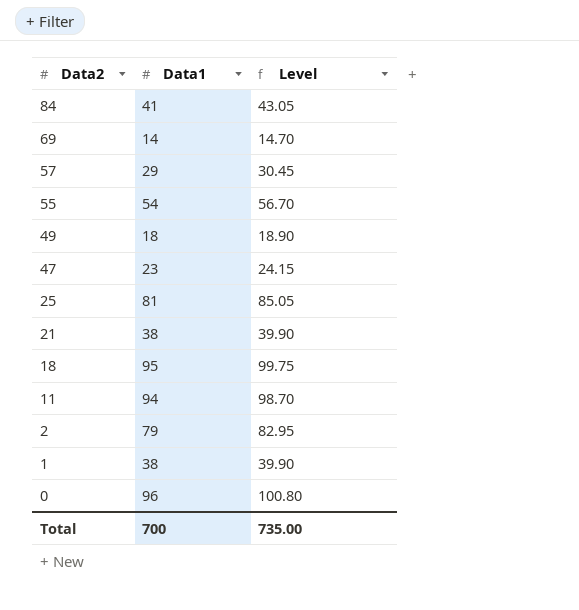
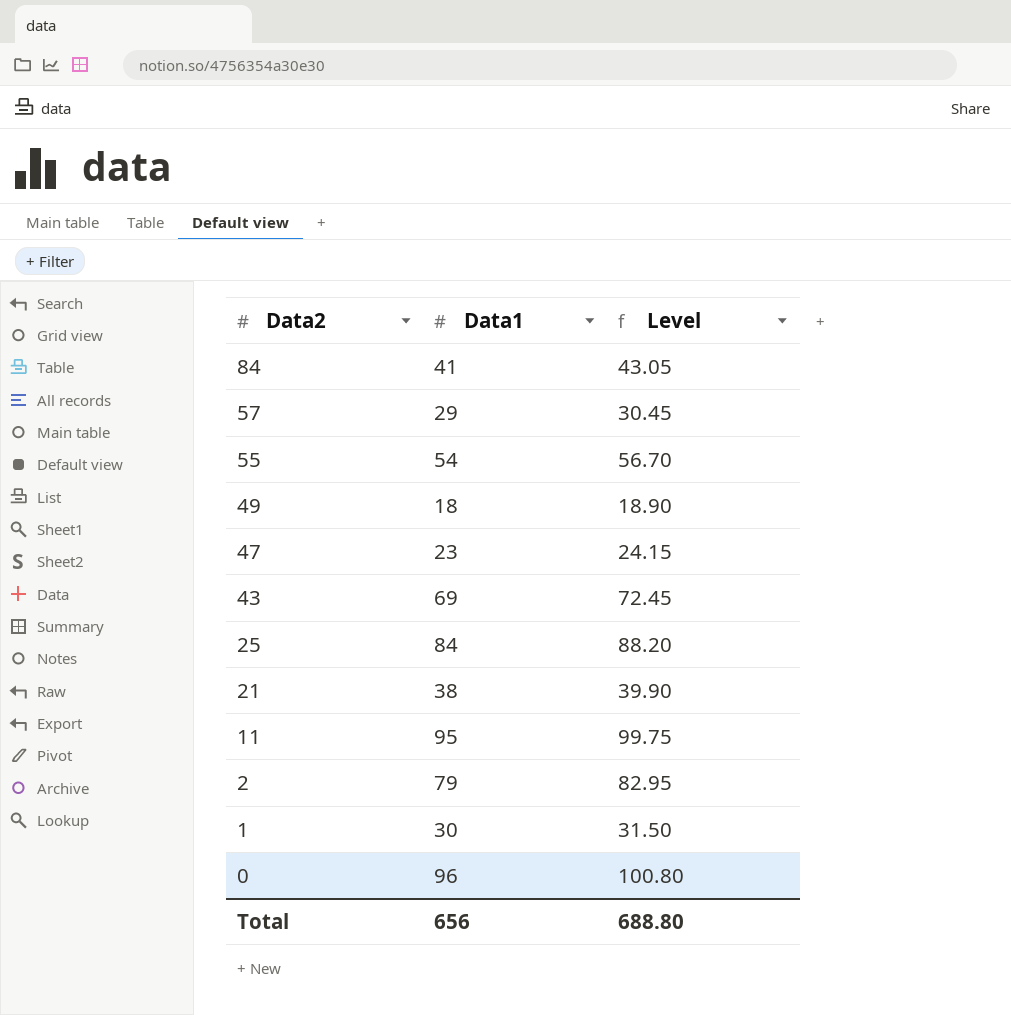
row 69: 14 | 14.70 -> none
row 18: 95 | 99.75 -> none
row 43: none -> 69 | 72.45
25 | Data1: 81 -> 84
25 | Level: 85.05 -> 88.20
11 | Data1: 94 -> 95
11 | Level: 98.70 -> 99.75
1 | Data1: 38 -> 30
1 | Level: 39.90 -> 31.50
Total | Data1: 700 -> 656
Total | Level: 735.00 -> 688.80

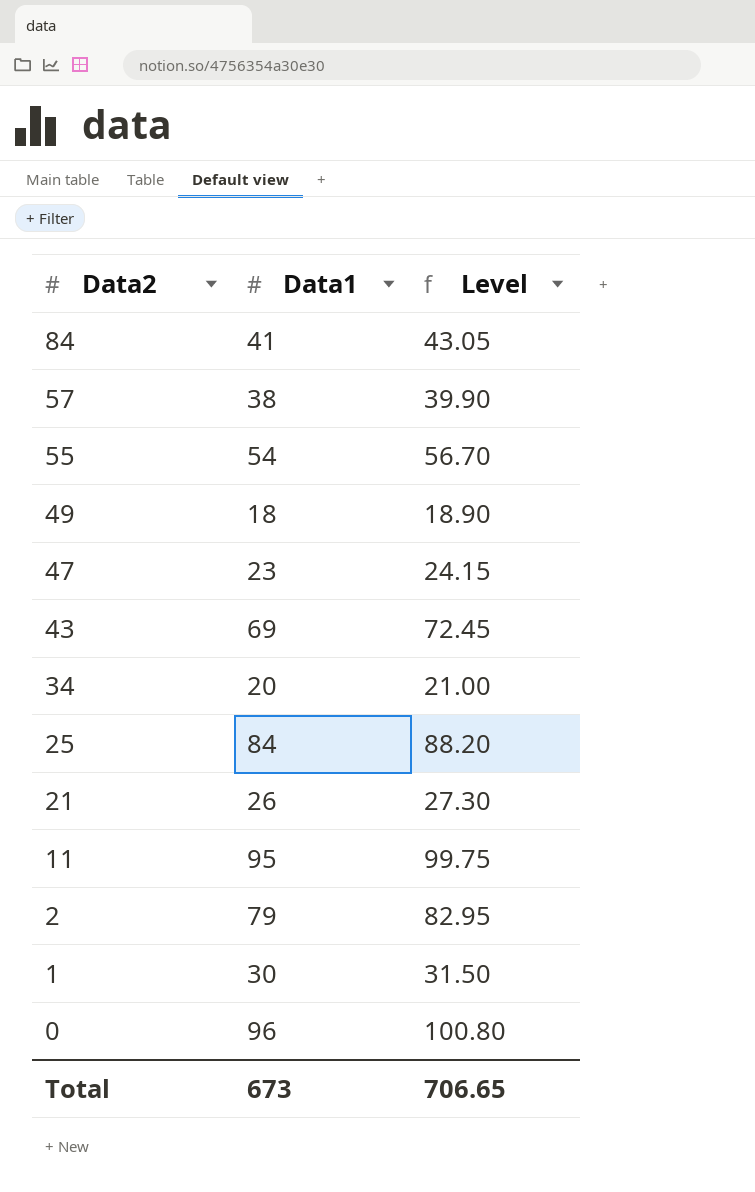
57 | Data1: 29 -> 38
57 | Level: 30.45 -> 39.90
row 34: none -> 20 | 21.00
21 | Data1: 38 -> 26
21 | Level: 39.90 -> 27.30
Total | Data1: 656 -> 673
Total | Level: 688.80 -> 706.65

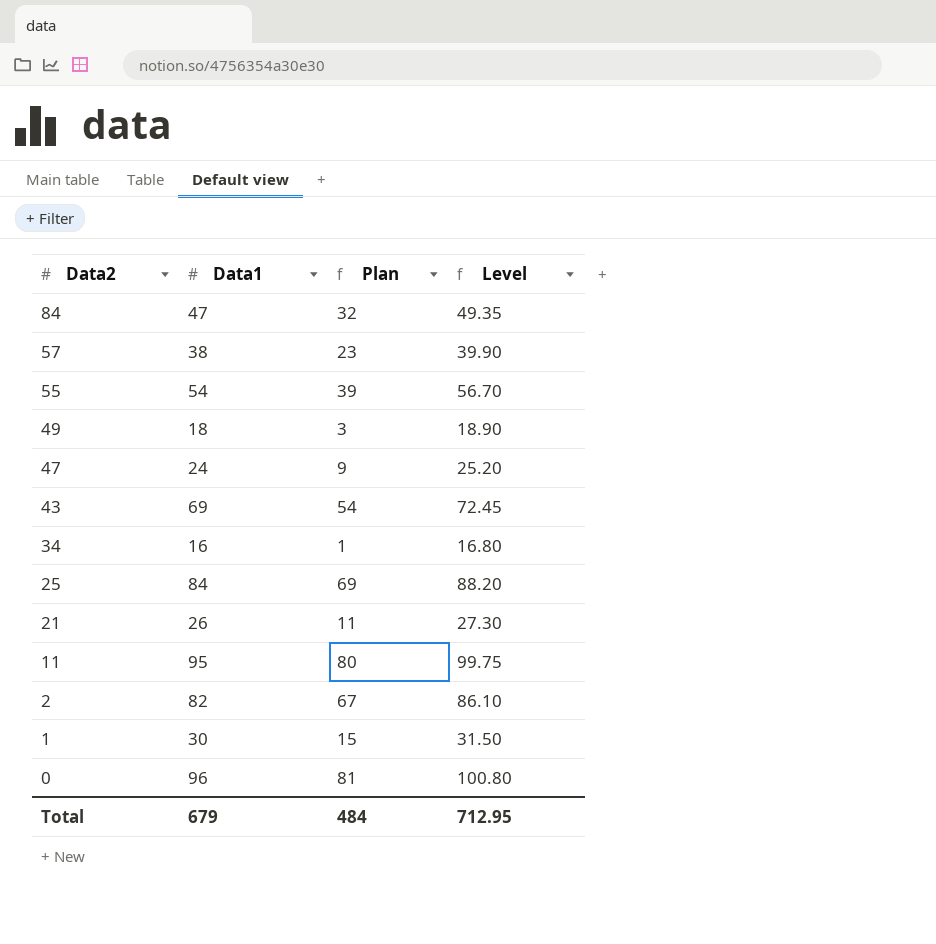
column Plan | formula: none -> [Data1] - 15
84 | Data1: 41 -> 47
84 | Level: 43.05 -> 49.35
47 | Data1: 23 -> 24
47 | Level: 24.15 -> 25.20
34 | Data1: 20 -> 16
34 | Level: 21.00 -> 16.80
2 | Data1: 79 -> 82
2 | Level: 82.95 -> 86.10
Total | Data1: 673 -> 679
Total | Level: 706.65 -> 712.95

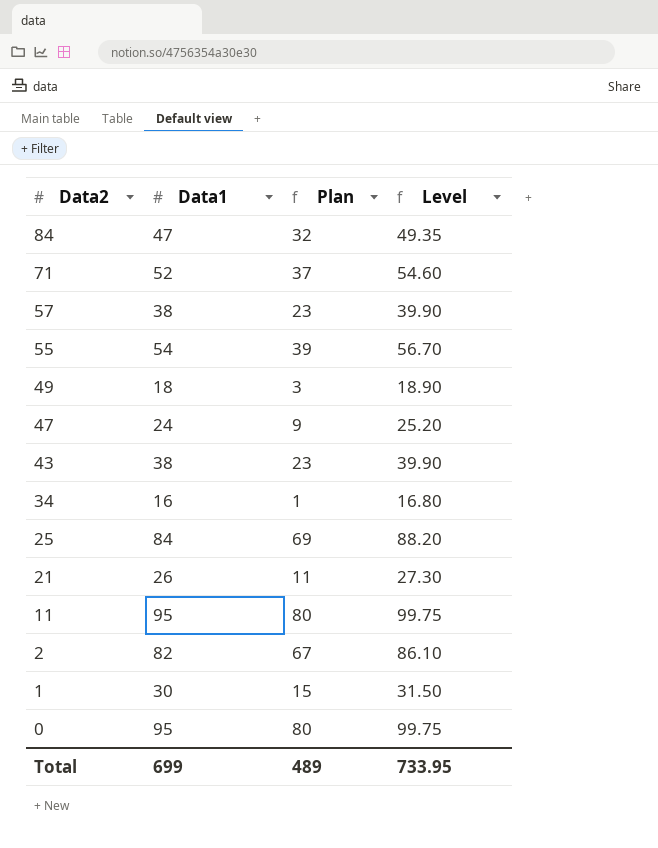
row 71: none -> 52 | 37 | 54.60
43 | Data1: 69 -> 38
43 | Plan: 54 -> 23
43 | Level: 72.45 -> 39.90
0 | Data1: 96 -> 95
0 | Plan: 81 -> 80
0 | Level: 100.80 -> 99.75
Total | Data1: 679 -> 699
Total | Plan: 484 -> 489
Total | Level: 712.95 -> 733.95

